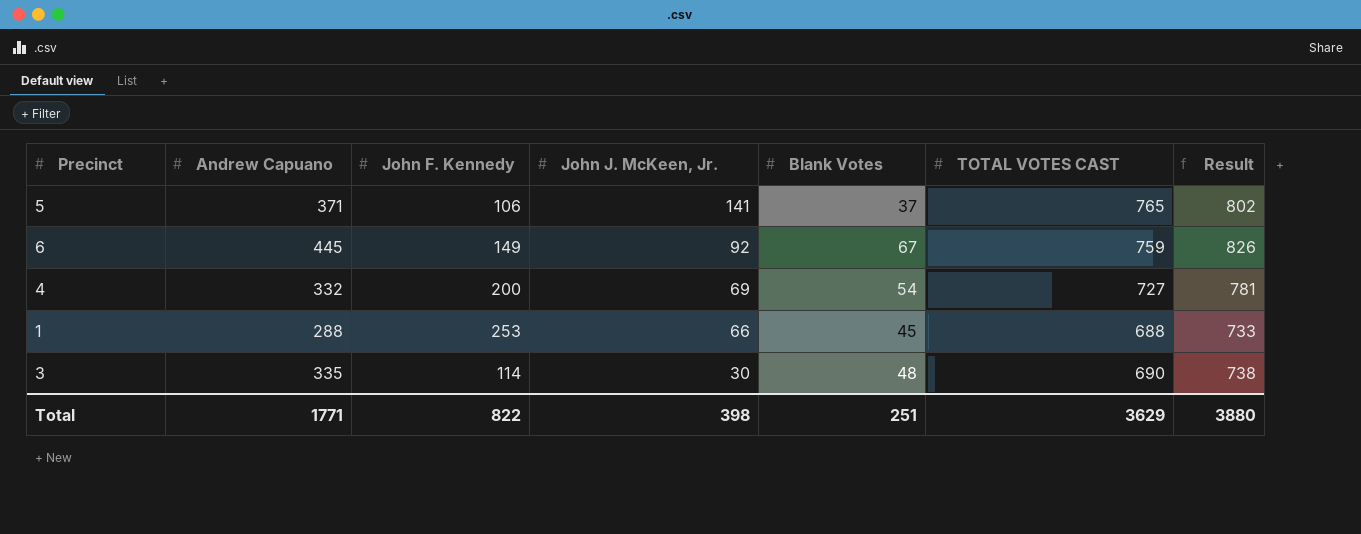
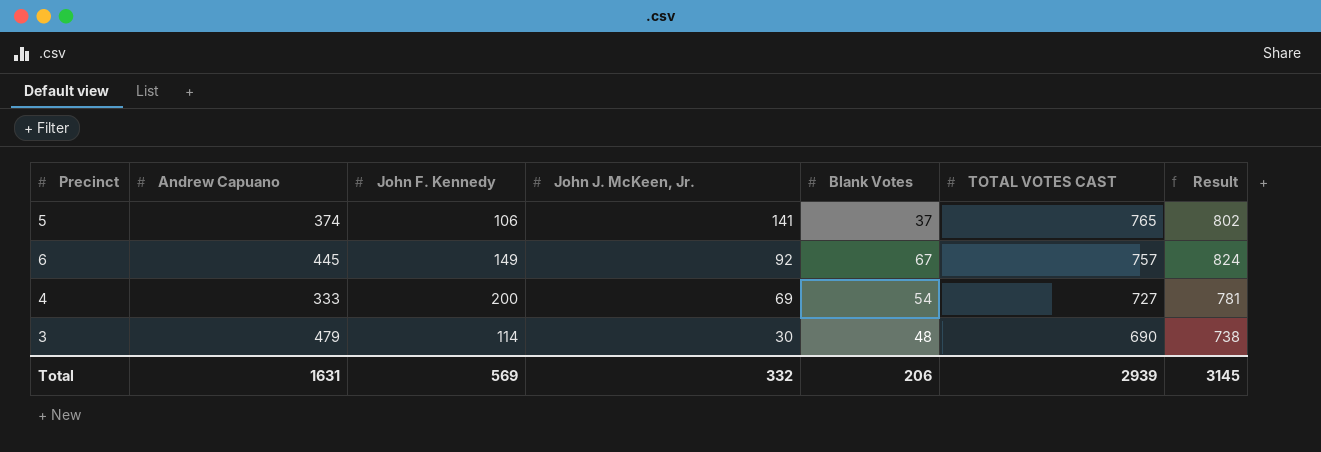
row 1: 288 | 253 | 66 | 45 | 688 | 733 -> none
5 | Andrew Capuano: 371 -> 374
6 | TOTAL VOTES CAST: 759 -> 757
6 | Result: 826 -> 824
4 | Andrew Capuano: 332 -> 333
3 | Andrew Capuano: 335 -> 479
Total | Andrew Capuano: 1771 -> 1631
Total | John F. Kennedy: 822 -> 569
Total | John J. McKeen, Jr.: 398 -> 332
Total | Blank Votes: 251 -> 206
Total | TOTAL VOTES CAST: 3629 -> 2939
Total | Result: 3880 -> 3145

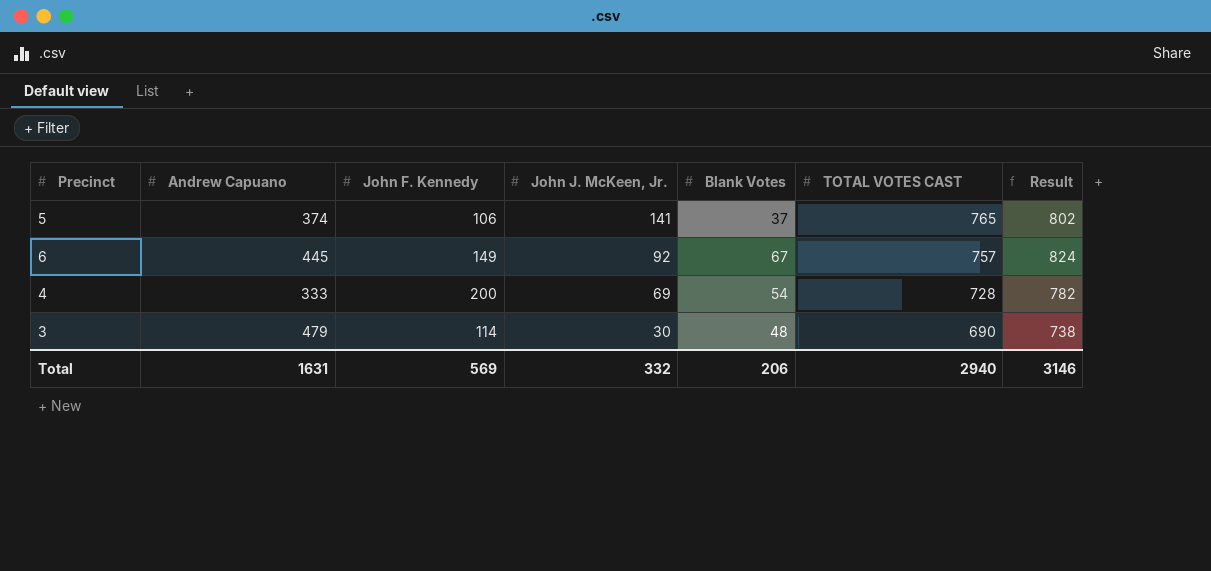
4 | TOTAL VOTES CAST: 727 -> 728
4 | Result: 781 -> 782
Total | TOTAL VOTES CAST: 2939 -> 2940
Total | Result: 3145 -> 3146

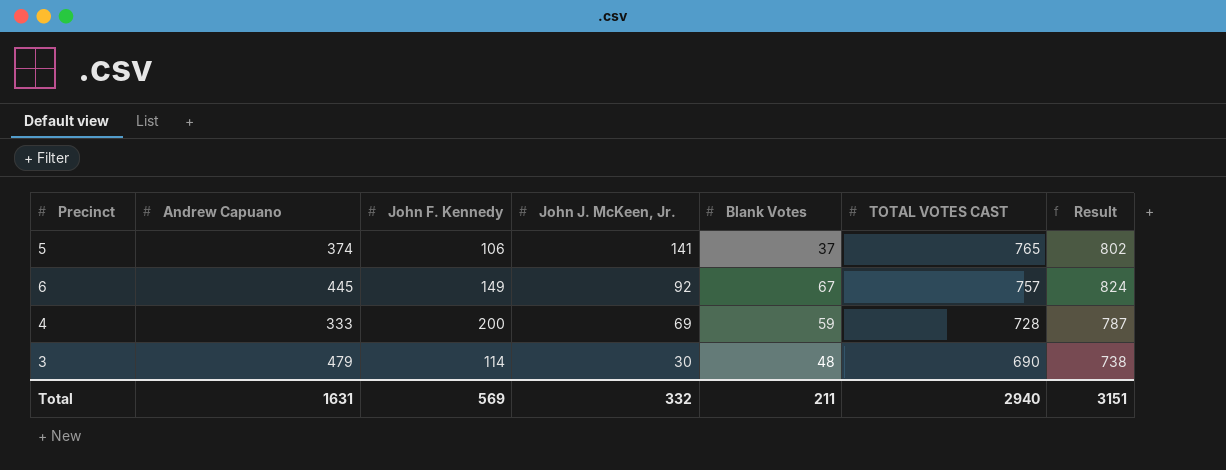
4 | Blank Votes: 54 -> 59
4 | Result: 782 -> 787
Total | Blank Votes: 206 -> 211
Total | Result: 3146 -> 3151

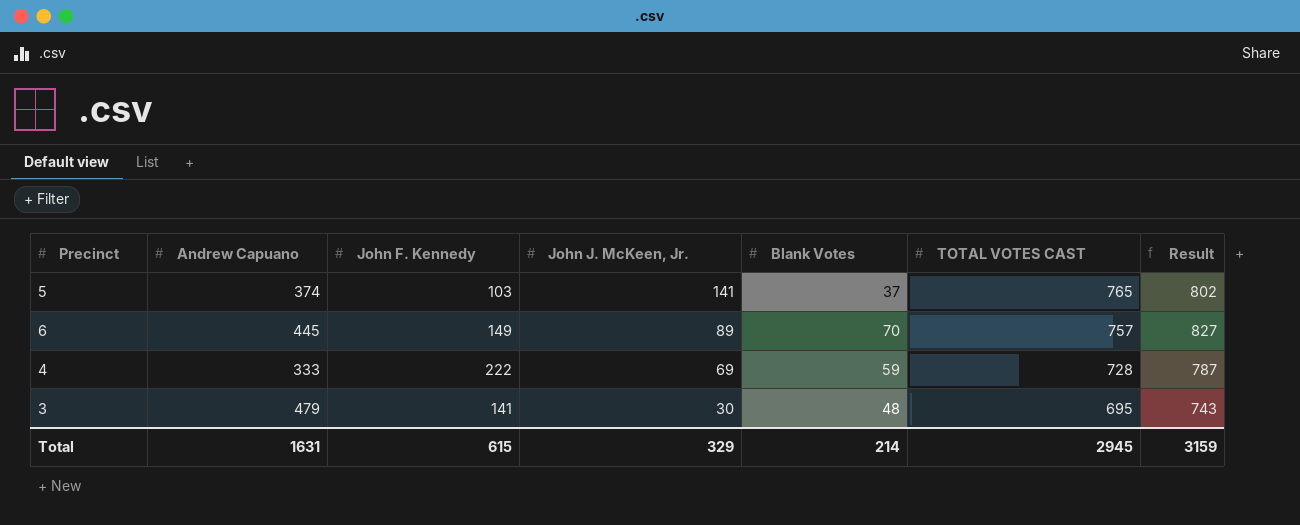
5 | John F. Kennedy: 106 -> 103
6 | John J. McKeen, Jr.: 92 -> 89
6 | Blank Votes: 67 -> 70
6 | Result: 824 -> 827
4 | John F. Kennedy: 200 -> 222
3 | John F. Kennedy: 114 -> 141
3 | TOTAL VOTES CAST: 690 -> 695
3 | Result: 738 -> 743
Total | John F. Kennedy: 569 -> 615
Total | John J. McKeen, Jr.: 332 -> 329
Total | Blank Votes: 211 -> 214
Total | TOTAL VOTES CAST: 2940 -> 2945
Total | Result: 3151 -> 3159

